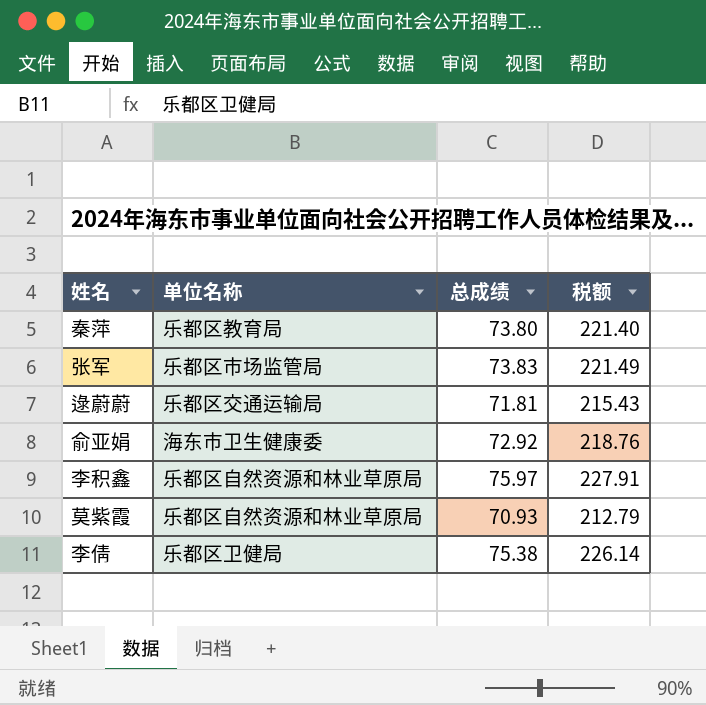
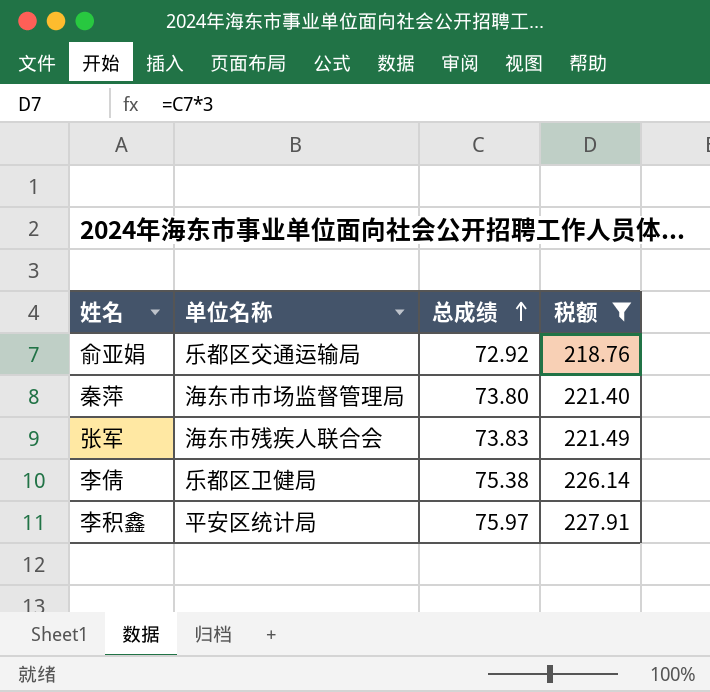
filter: none -> 税额 >= 218.76
row order: none -> 总成绩 ascending
俞亚娟 | 单位名称: 海东市卫生健康委 -> 乐都区交通运输局
秦萍 | 单位名称: 乐都区教育局 -> 海东市市场监督管理局
张军 | 单位名称: 乐都区市场监管局 -> 海东市残疾人联合会
李积鑫 | 单位名称: 乐都区自然资源和林业草原局 -> 平安区统计局

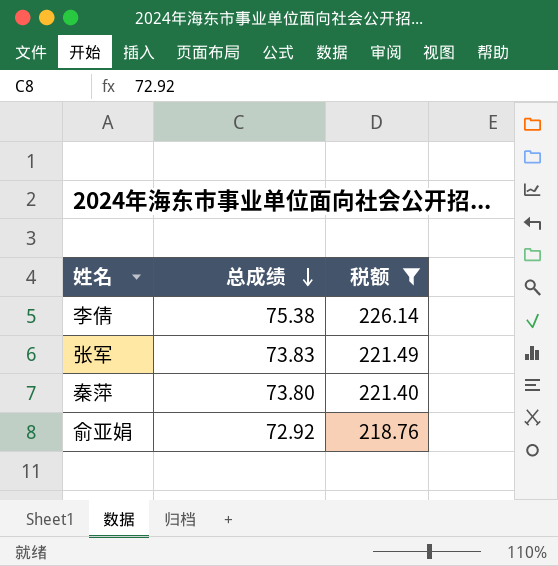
row order: 总成绩 ascending -> 总成绩 descending
column 单位名称 | position: 2 -> none
row 李积鑫: 平安区统计局 | 75.97 | 227.91 -> none

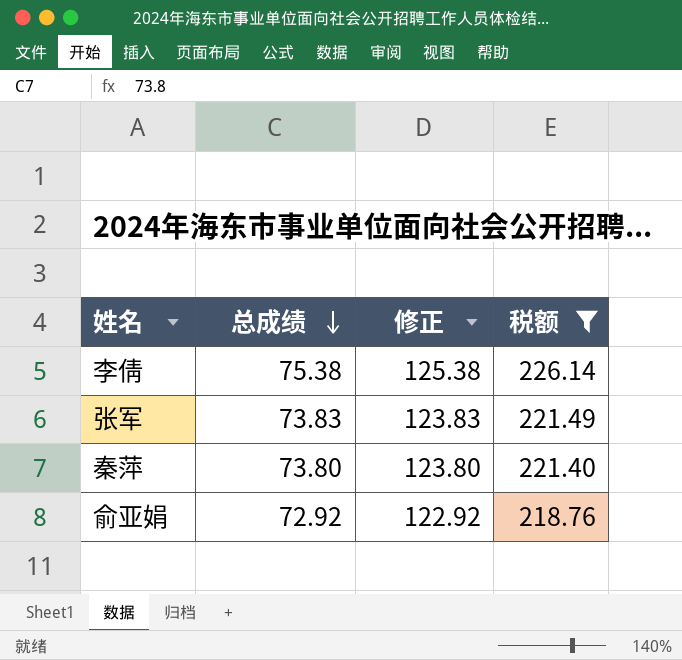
column 修正 | formula: none -> [总成绩] + 50

